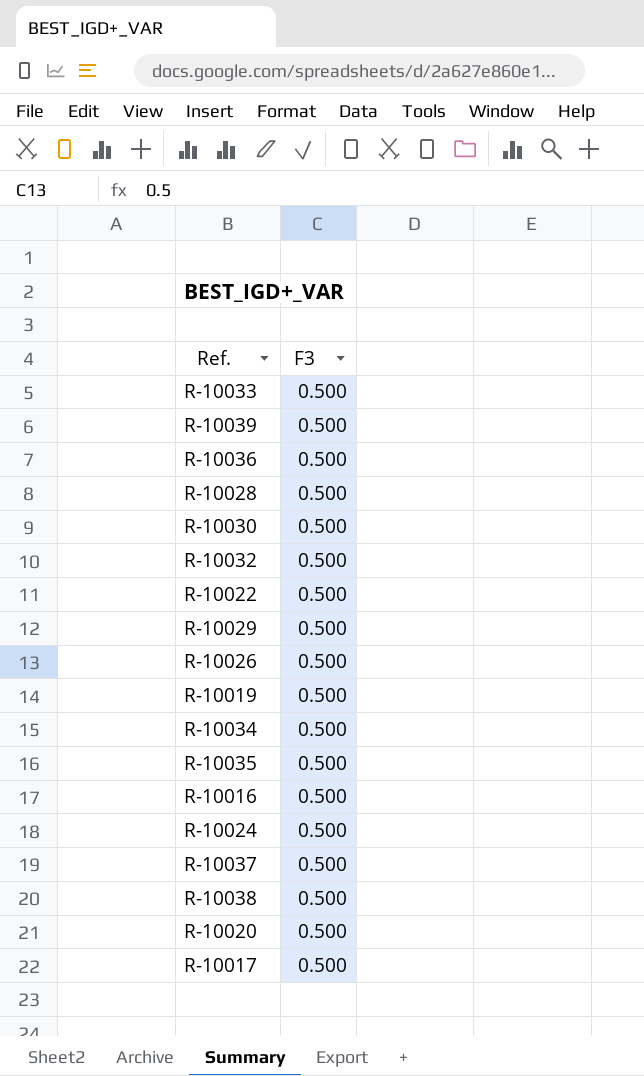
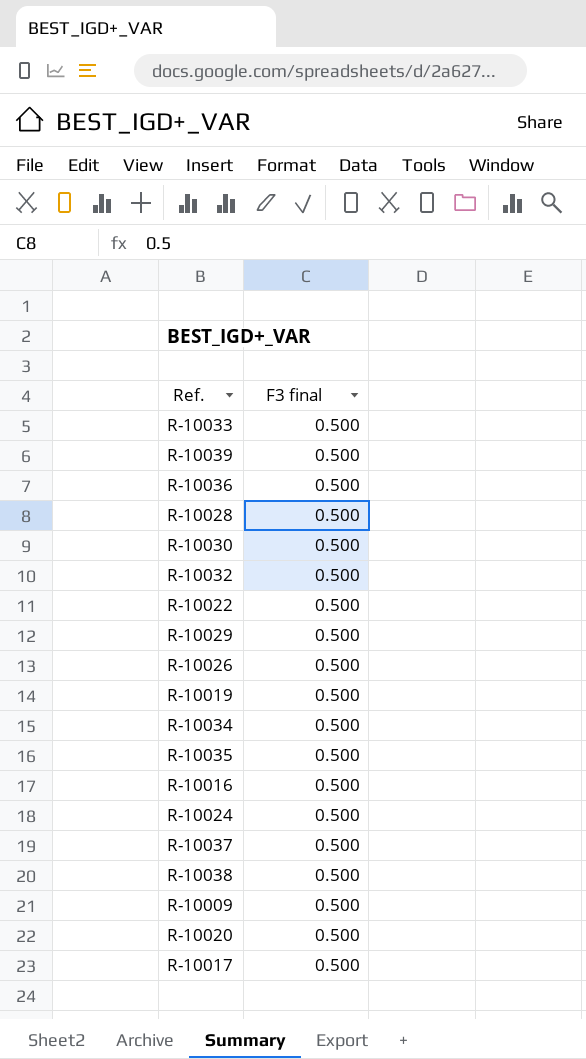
column name: F3 -> F3 final
row R-10009: none -> 0.500

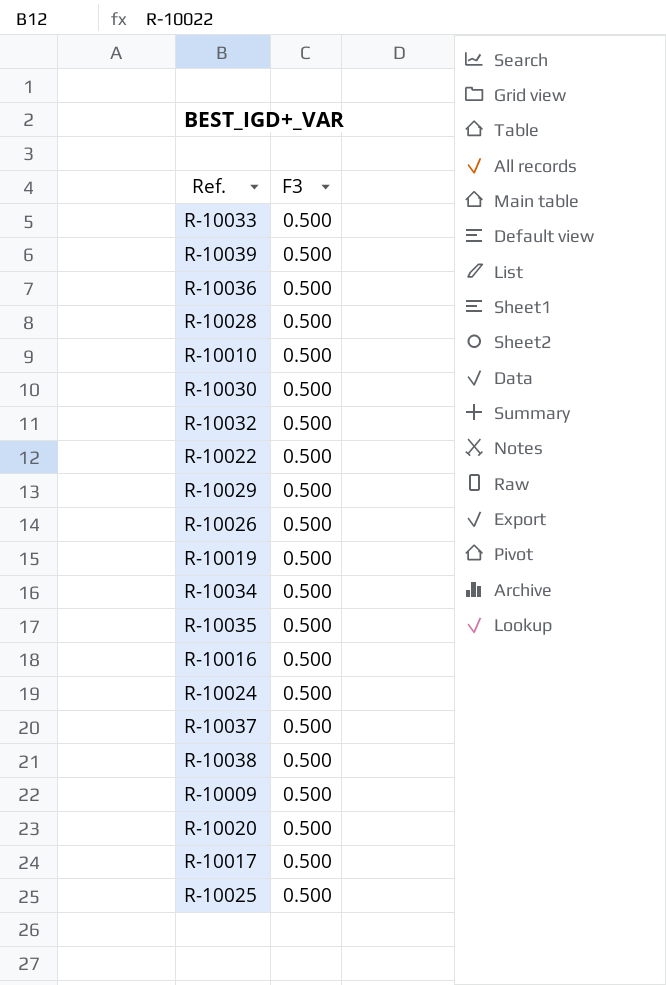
column name: F3 final -> F3
row R-10010: none -> 0.500
row R-10025: none -> 0.500

